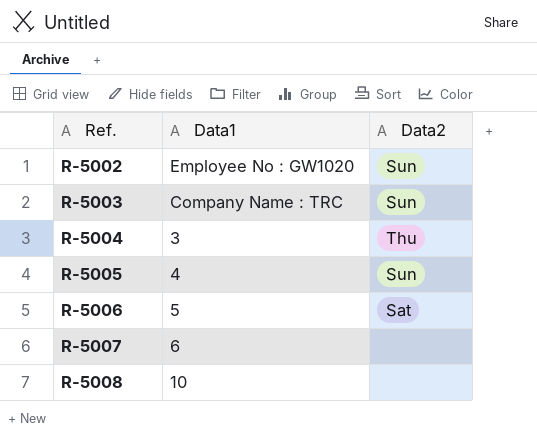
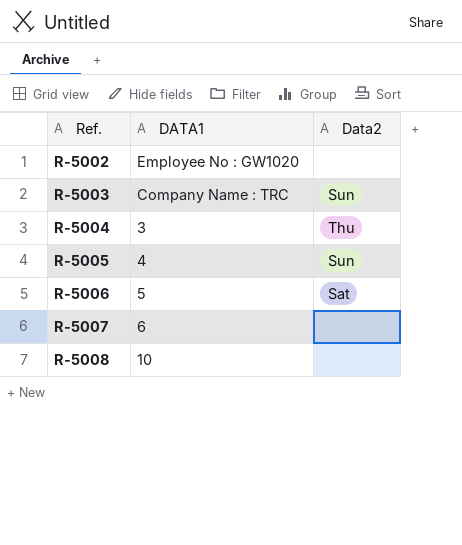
column name: Data1 -> DATA1
R-5002 | Data2: Sun -> none

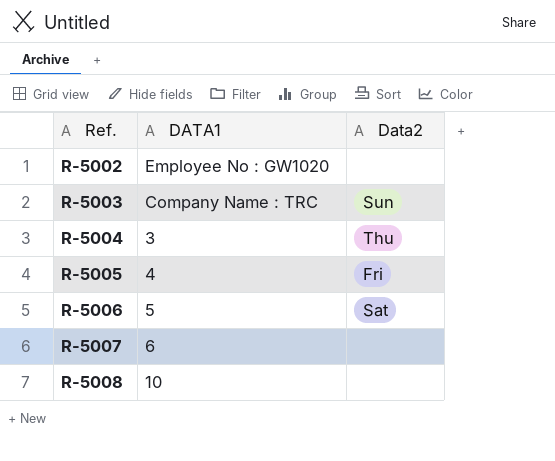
R-5005 | Data2: Sun -> Fri

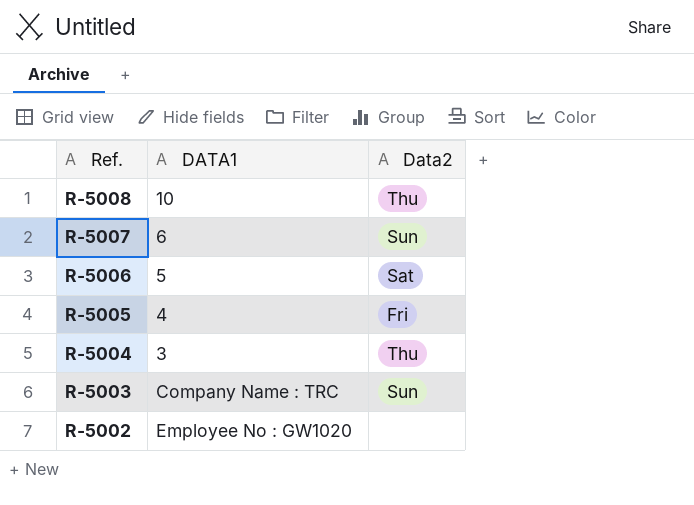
row order: Ref. ascending -> Ref. descending
R-5008 | Data2: none -> Thu
R-5007 | Data2: none -> Sun

